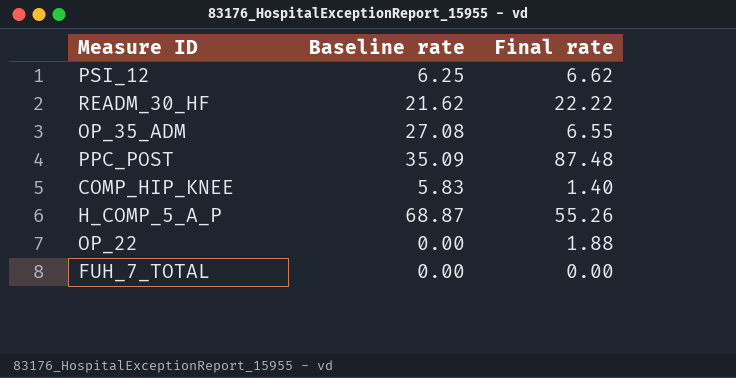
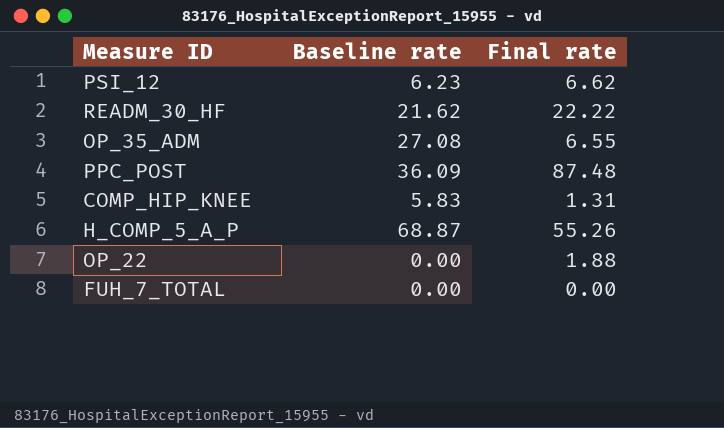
PSI_12 | Baseline rate: 6.25 -> 6.23
PPC_POST | Baseline rate: 35.09 -> 36.09
COMP_HIP_KNEE | Final rate: 1.40 -> 1.31

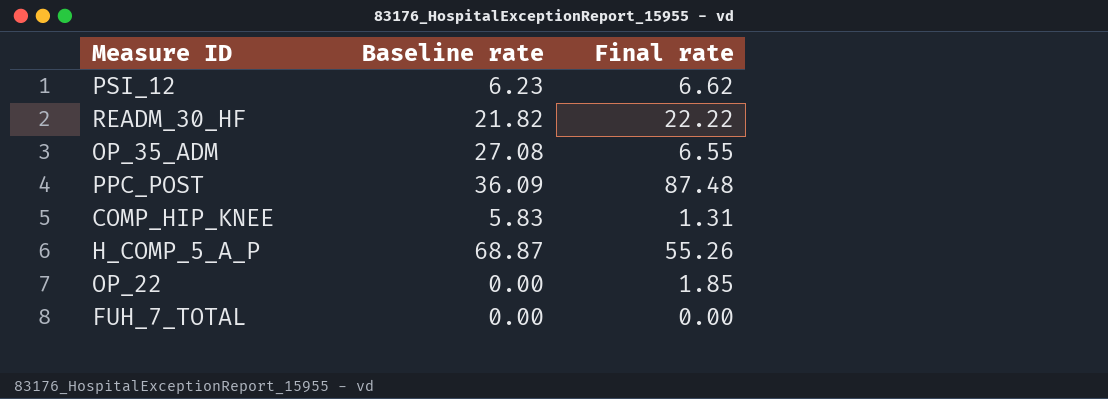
READM_30_HF | Baseline rate: 21.62 -> 21.82
OP_22 | Final rate: 1.88 -> 1.85

